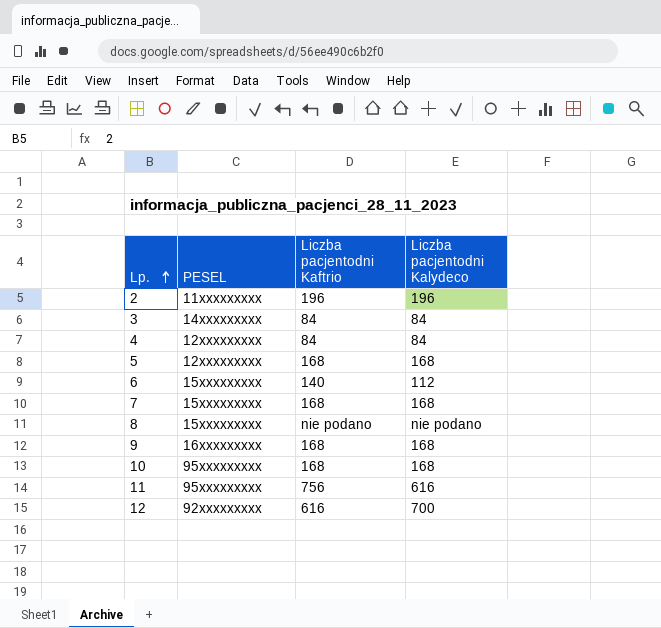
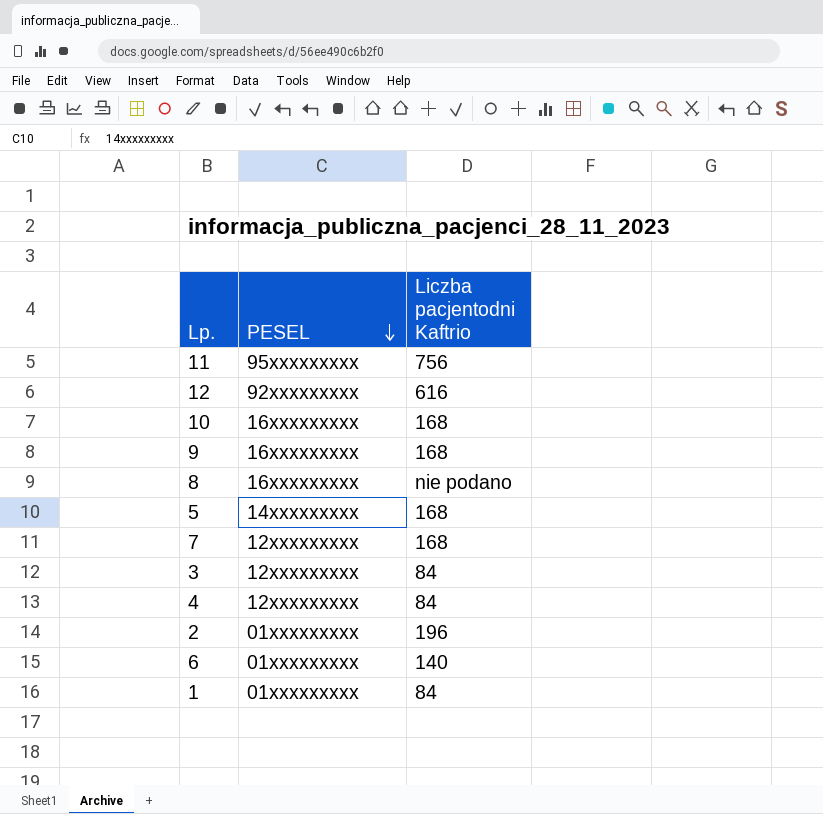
row order: Lp. ascending -> PESEL descending
column Liczba pacjentodni Kalydeco | position: 4 -> none
10 | PESEL: 95xxxxxxxxx -> 16xxxxxxxxx
8 | PESEL: 15xxxxxxxxx -> 16xxxxxxxxx
5 | PESEL: 12xxxxxxxxx -> 14xxxxxxxxx
7 | PESEL: 15xxxxxxxxx -> 12xxxxxxxxx
3 | PESEL: 14xxxxxxxxx -> 12xxxxxxxxx
2 | PESEL: 11xxxxxxxxx -> 01xxxxxxxxx
6 | PESEL: 15xxxxxxxxx -> 01xxxxxxxxx
row 1: none -> 01xxxxxxxxx | 84

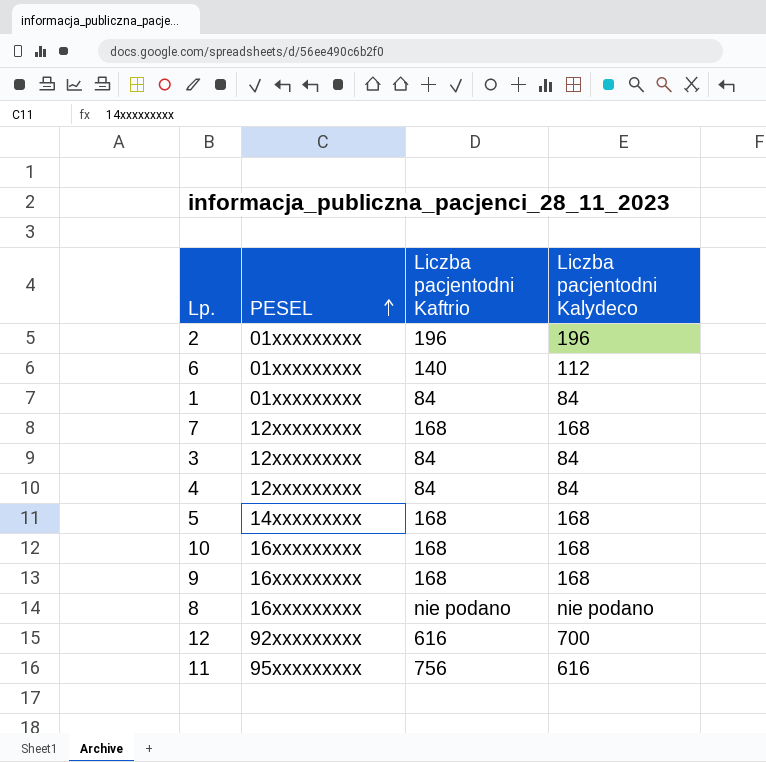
row order: PESEL descending -> PESEL ascending
column Liczba pacjentodni Kalydeco | position: none -> 4

